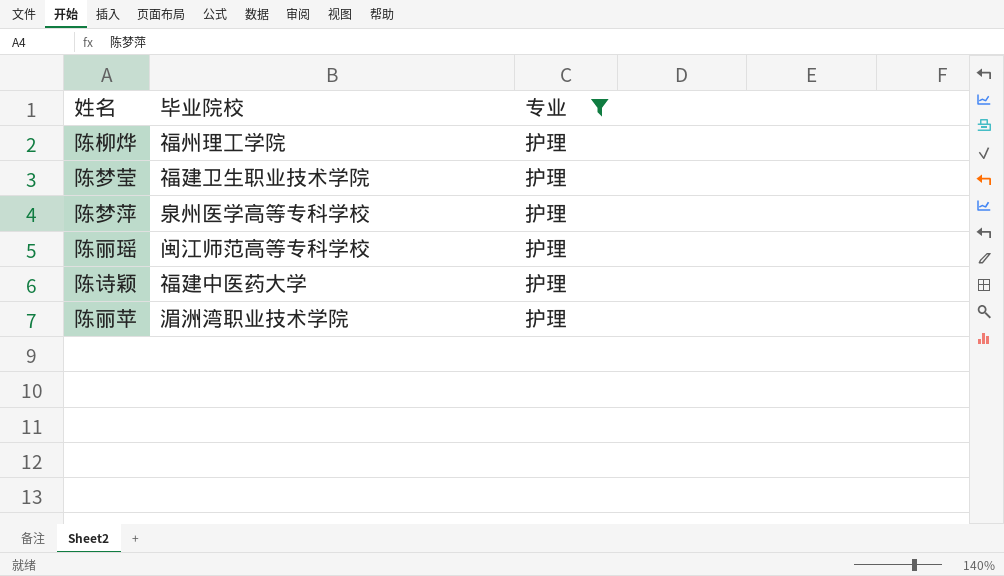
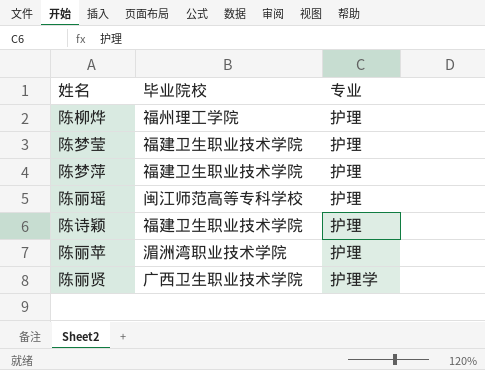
filter: 专业 = 护理 -> none
陈梦萍 | 毕业院校: 泉州医学高等专科学校 -> 福建卫生职业技术学院
陈诗颖 | 毕业院校: 福建中医药大学 -> 福建卫生职业技术学院

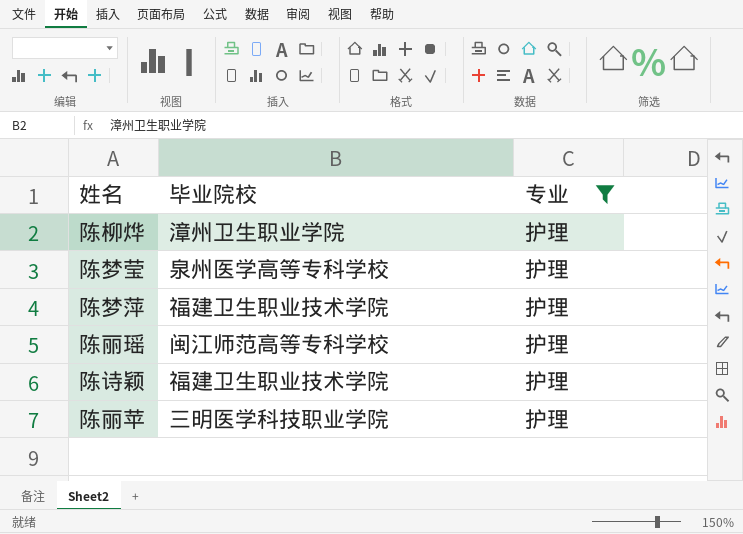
filter: none -> 专业 = 护理
陈柳烨 | 毕业院校: 福州理工学院 -> 漳州卫生职业学院
陈梦莹 | 毕业院校: 福建卫生职业技术学院 -> 泉州医学高等专科学校
陈丽苹 | 毕业院校: 湄洲湾职业技术学院 -> 三明医学科技职业学院

